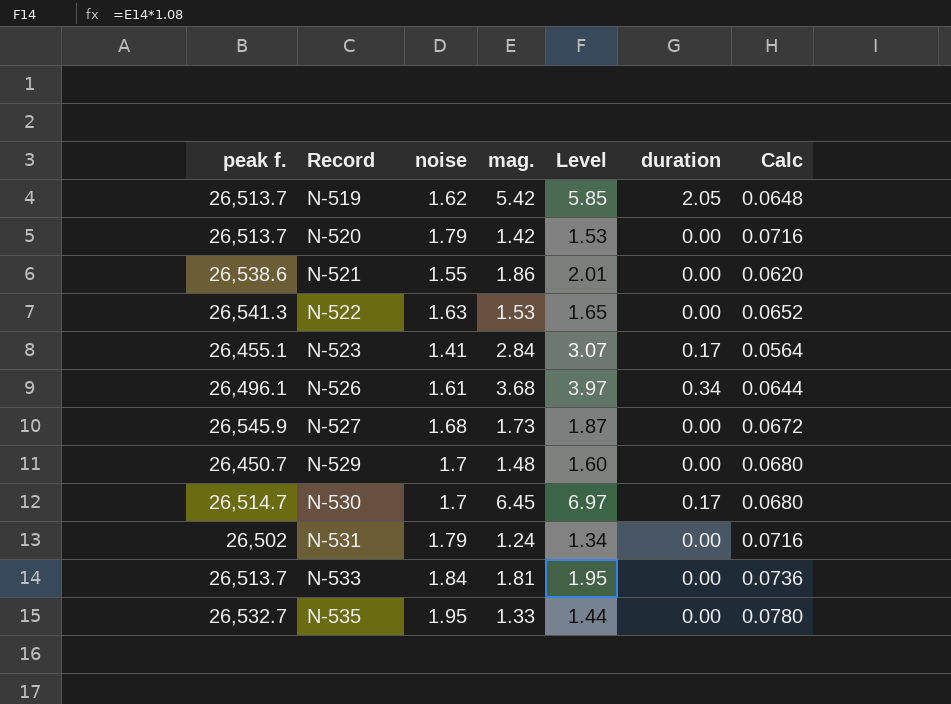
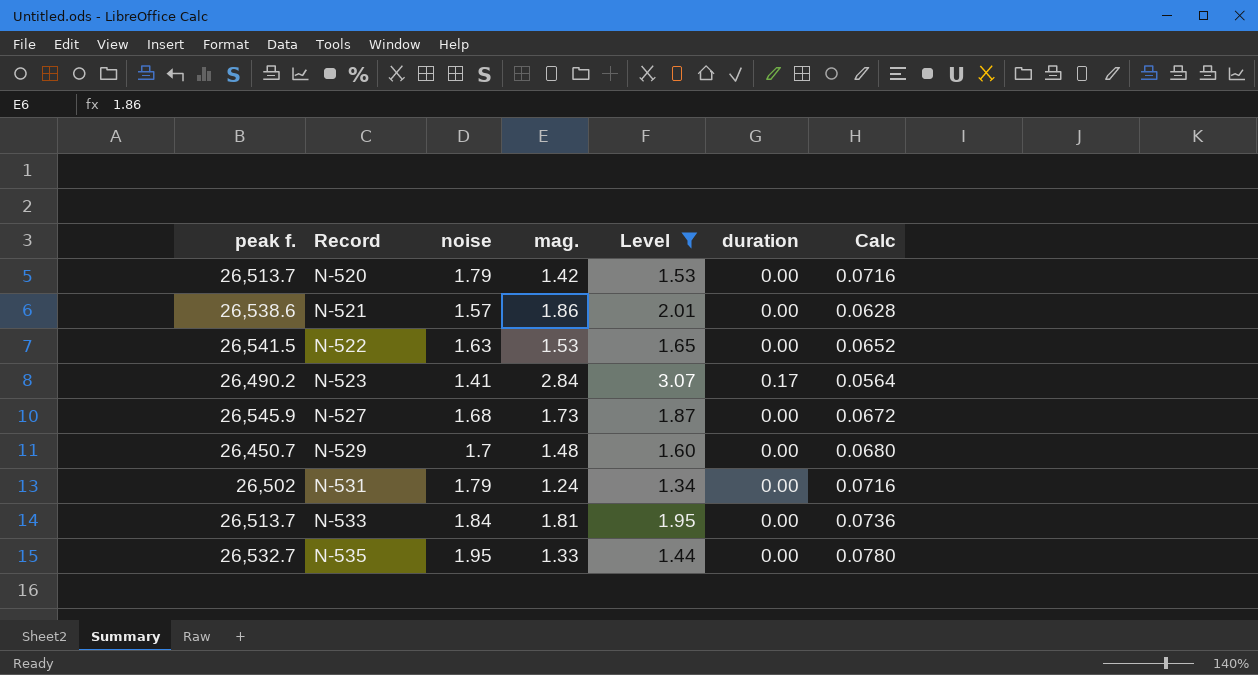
filter: none -> Level <= 3.07
N-521 | noise: 1.55 -> 1.57
N-521 | Calc: 0.0620 -> 0.0628
N-522 | peak f.: 26,541.3 -> 26,541.5
N-523 | peak f.: 26,455.1 -> 26,490.2

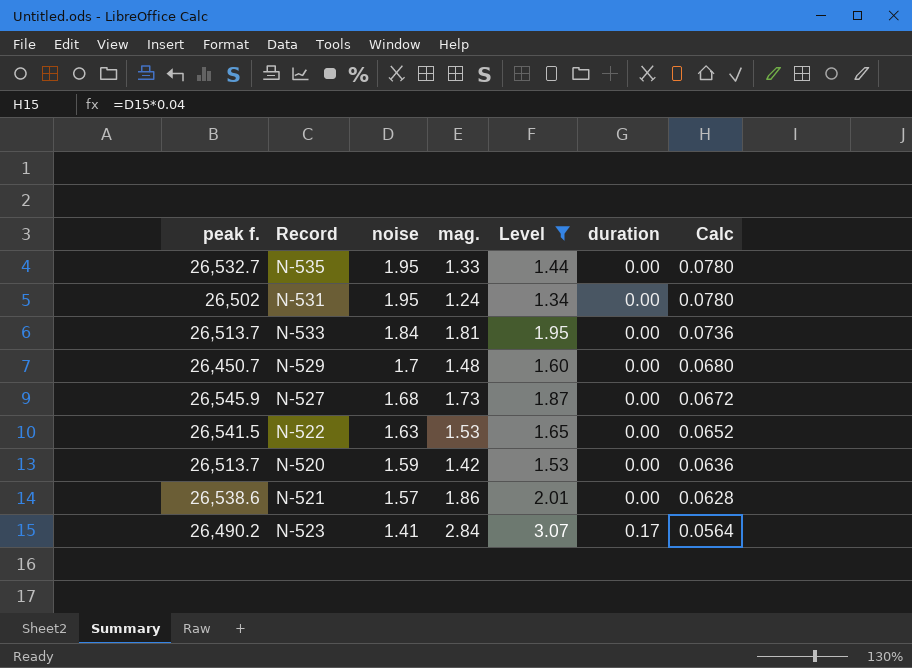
row order: Record ascending -> noise descending
N-531 | noise: 1.79 -> 1.95
N-531 | Calc: 0.0716 -> 0.0780
N-520 | noise: 1.79 -> 1.59
N-520 | Calc: 0.0716 -> 0.0636

